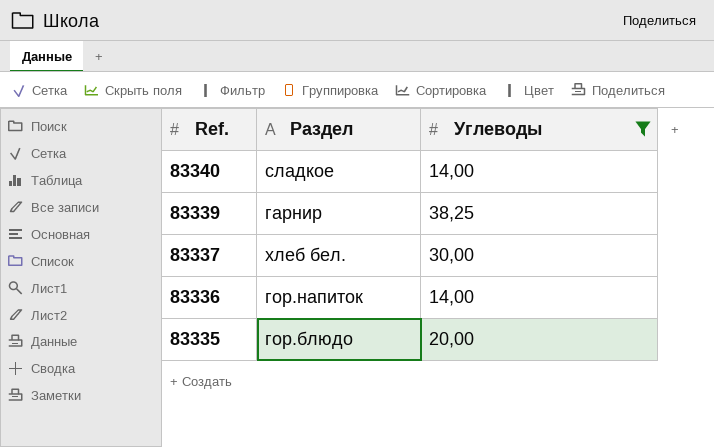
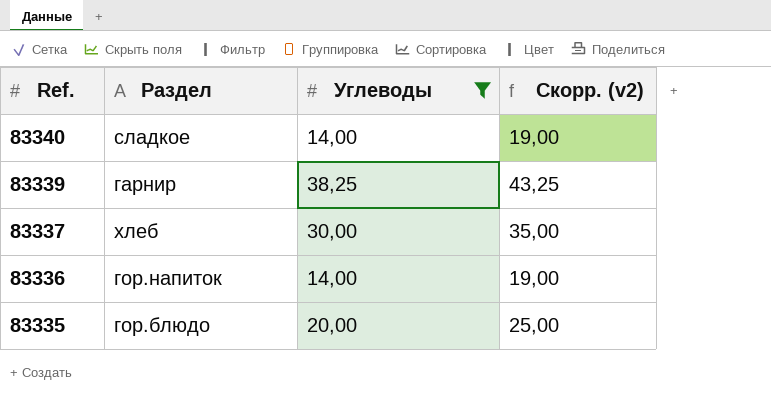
column Скорр. (v2) | formula: none -> [Углеводы] + 5
83337 | Раздел: хлеб бел. -> хлеб

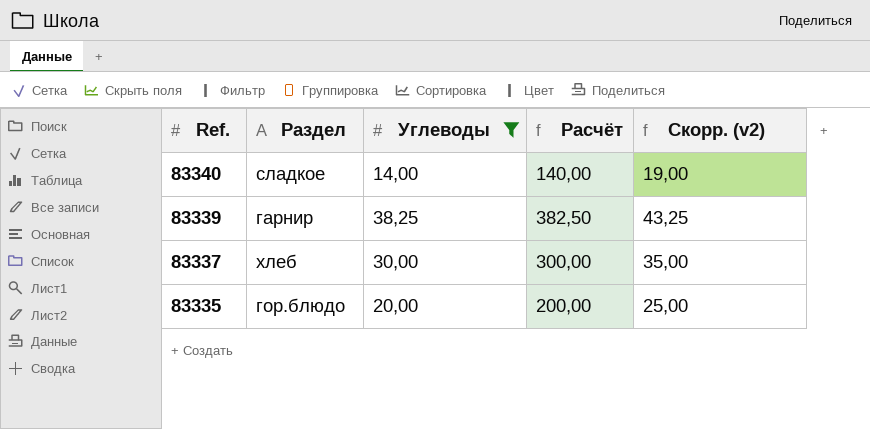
column Расчёт | formula: none -> [Углеводы] * 10
row 83336: гор.напиток | 14,00 | 19,00 -> none

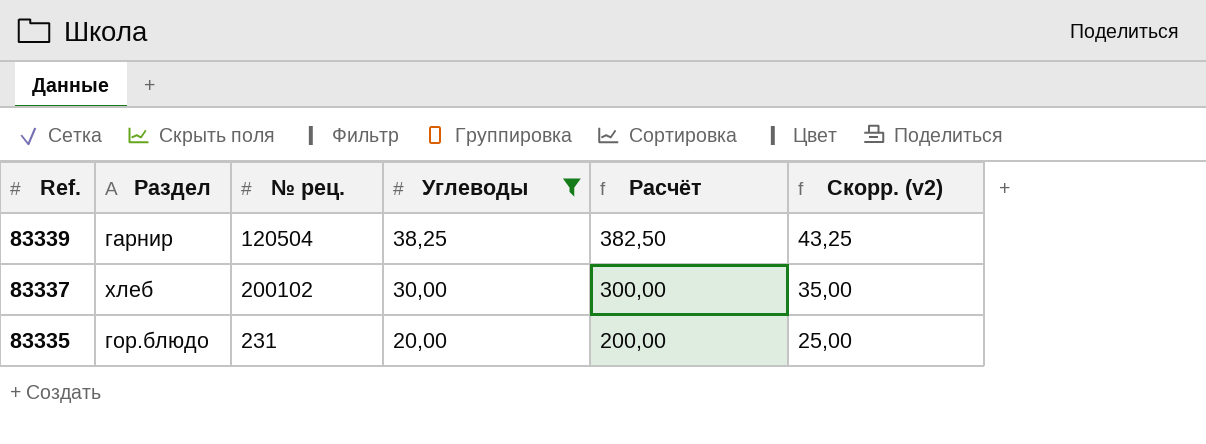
column № рец. | position: none -> 3
row 83340: сладкое | 14,00 | 140,00 | 19,00 -> none

